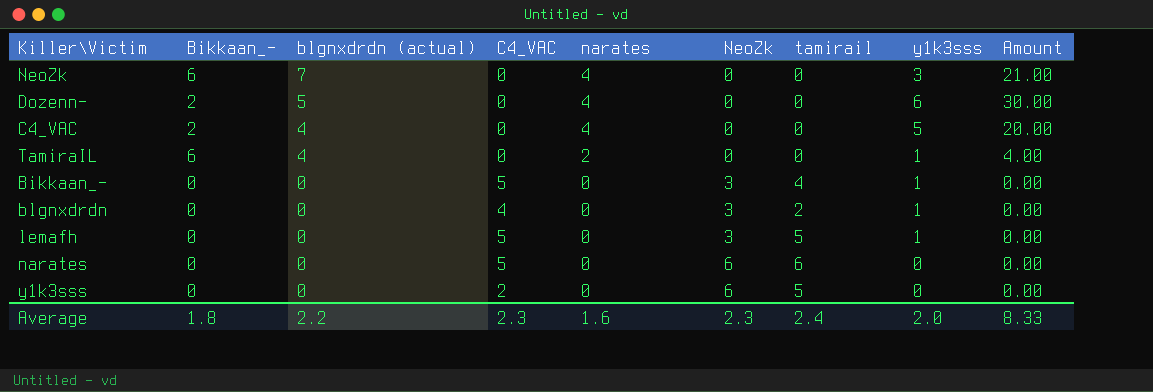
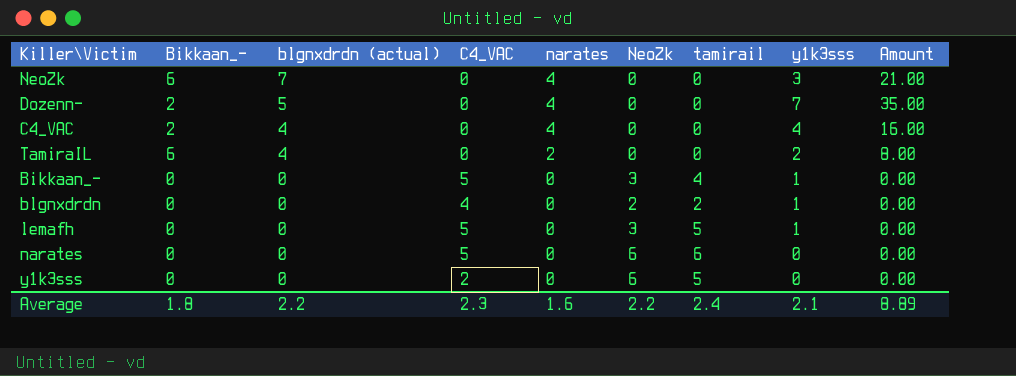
Dozenn- | y1k3sss: 6 -> 7
Dozenn- | Amount: 30.00 -> 35.00
C4_VAC | y1k3sss: 5 -> 4
C4_VAC | Amount: 20.00 -> 16.00
TamiraIL | y1k3sss: 1 -> 2
TamiraIL | Amount: 4.00 -> 8.00
blgnxdrdn | NeoZk: 3 -> 2
Average | NeoZk: 2.3 -> 2.2
Average | y1k3sss: 2.0 -> 2.1
Average | Amount: 8.33 -> 8.89

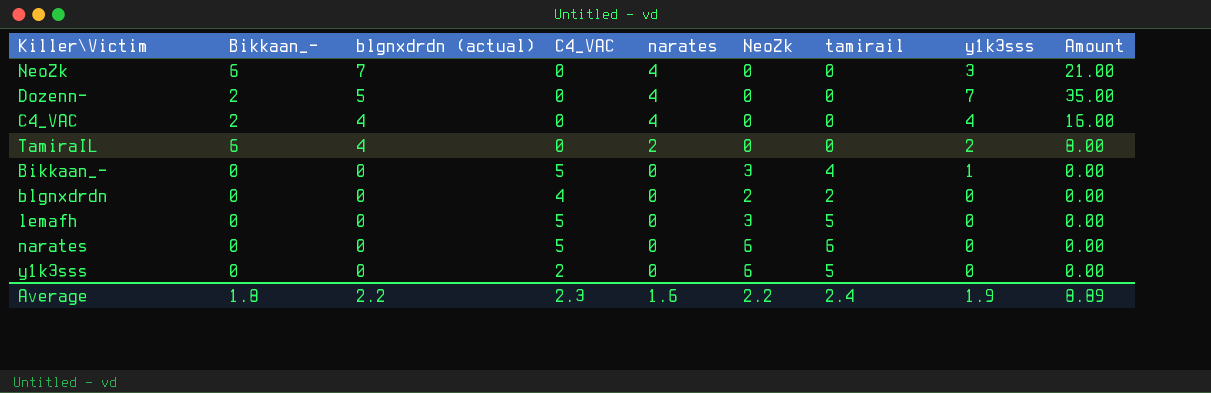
blgnxdrdn | y1k3sss: 1 -> 0
lemafh | y1k3sss: 1 -> 0
Average | y1k3sss: 2.1 -> 1.9

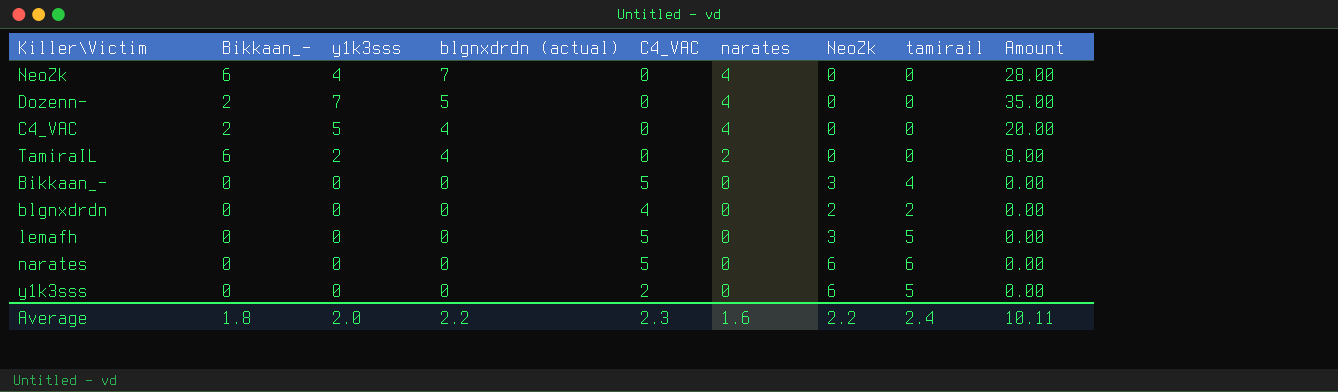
column y1k3sss | position: 8 -> 3
NeoZk | y1k3sss: 3 -> 4
NeoZk | Amount: 21.00 -> 28.00
C4_VAC | y1k3sss: 4 -> 5
C4_VAC | Amount: 16.00 -> 20.00
Bikkaan_- | y1k3sss: 1 -> 0
Average | y1k3sss: 1.9 -> 2.0
Average | Amount: 8.89 -> 10.11

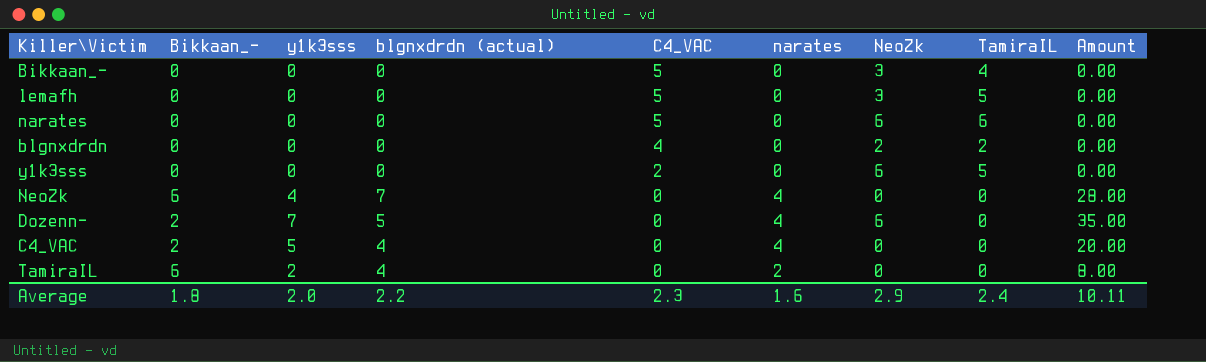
row order: blgnxdrdn (actual) descending -> C4_VAC descending
column name: tamirail -> TamiraIL
Dozenn- | NeoZk: 0 -> 6
Average | NeoZk: 2.2 -> 2.9

